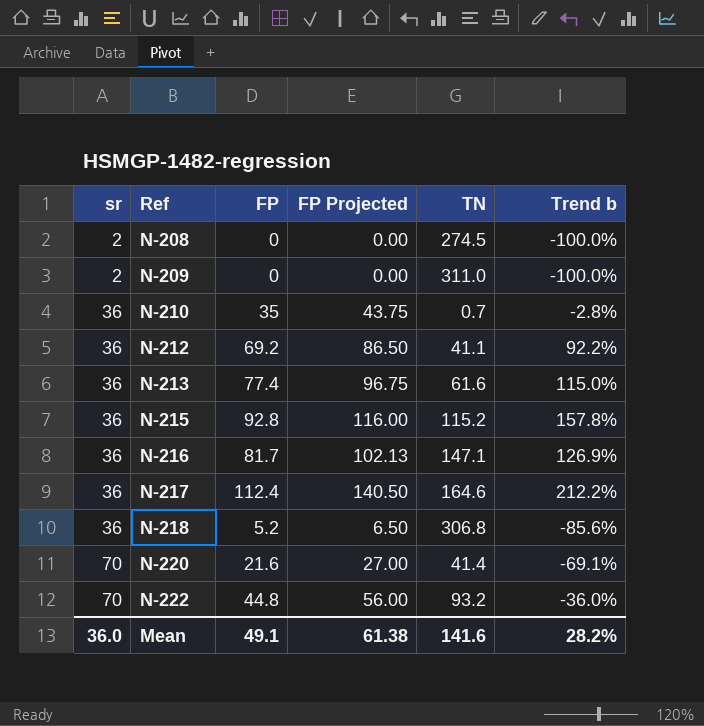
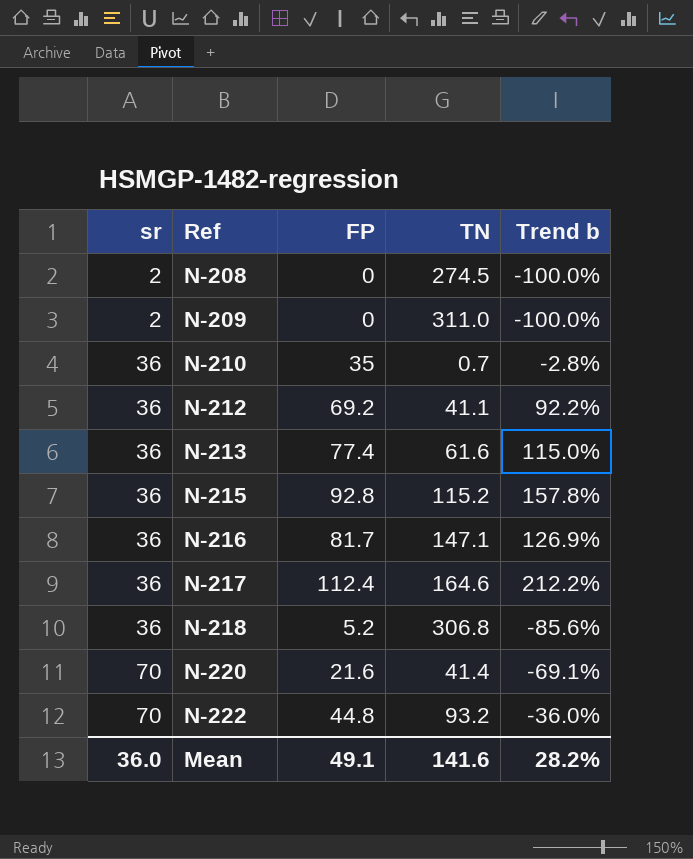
column FP Projected | formula: [FP] * 1.25 -> none

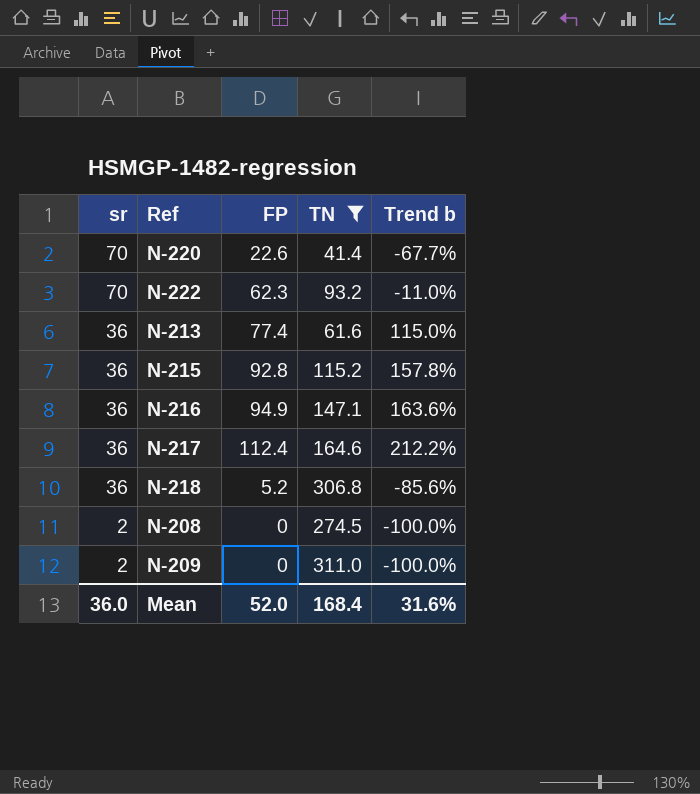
filter: none -> TN >= 41.4
row order: sr ascending -> sr descending
N-220 | FP: 21.6 -> 22.6
N-220 | Trend b: -69.1% -> -67.7%
N-222 | FP: 44.8 -> 62.3
N-222 | Trend b: -36.0% -> -11.0%
N-216 | FP: 81.7 -> 94.9
N-216 | Trend b: 126.9% -> 163.6%
Mean | FP: 49.1 -> 52.0
Mean | TN: 141.6 -> 168.4
Mean | Trend b: 28.2% -> 31.6%

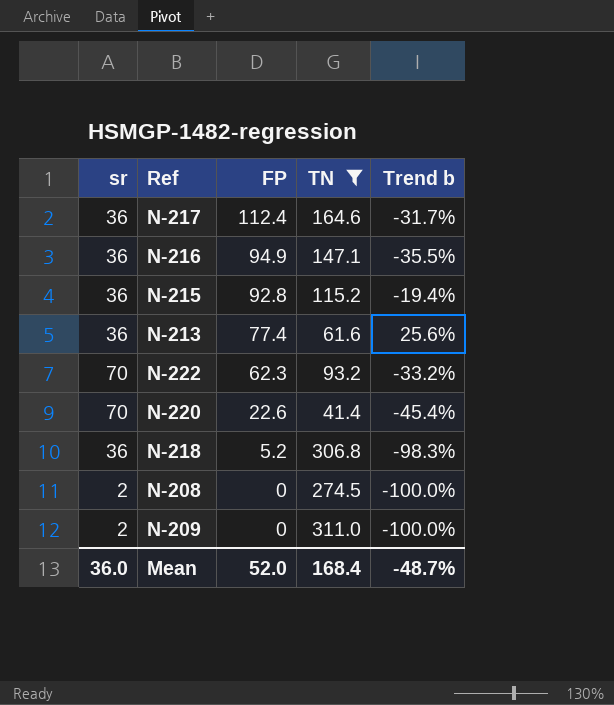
row order: sr descending -> FP descending
column Trend b | formula: ([FP] - [sr]) / [sr] -> ([FP] - [TN]) / [TN]
Mean | Trend b: 31.6% -> -48.7%

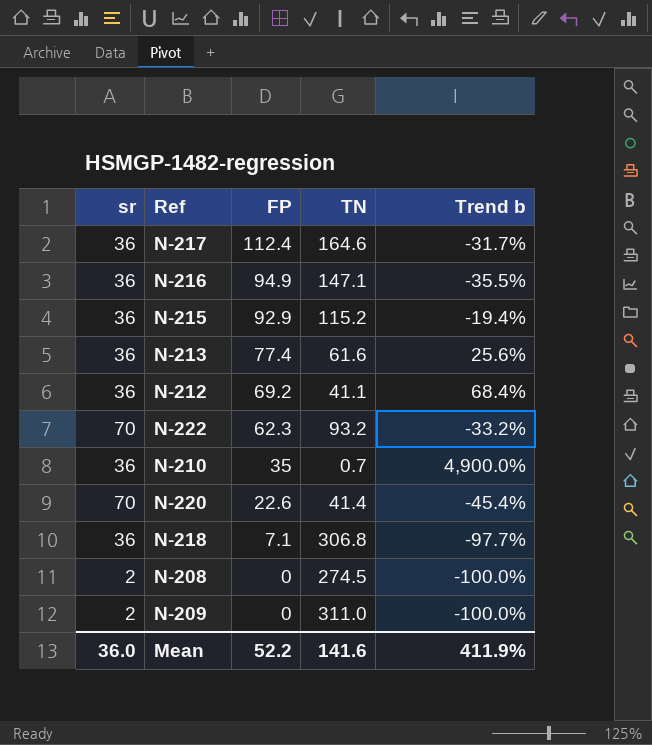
filter: TN >= 41.4 -> none
N-215 | FP: 92.8 -> 92.9
N-218 | FP: 5.2 -> 7.1
N-218 | Trend b: -98.3% -> -97.7%
Mean | FP: 52.0 -> 52.2
Mean | TN: 168.4 -> 141.6
Mean | Trend b: -48.7% -> 411.9%

